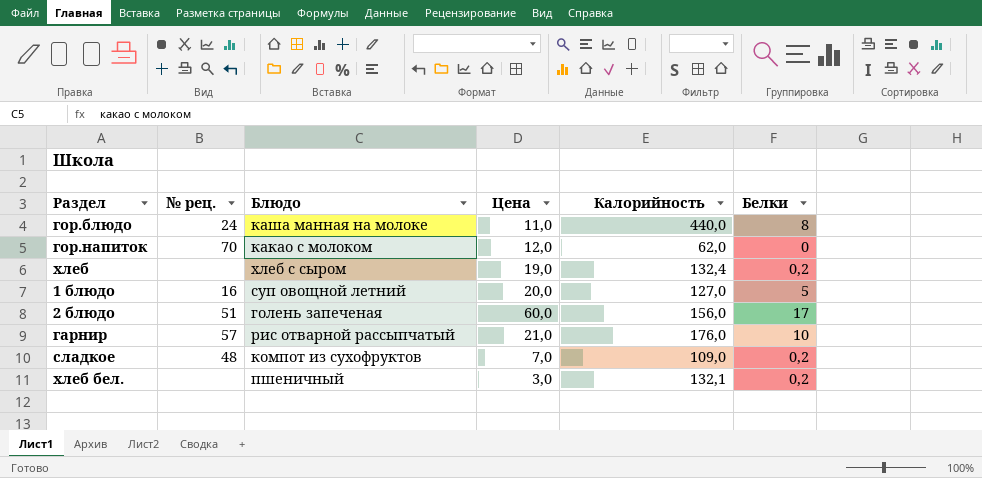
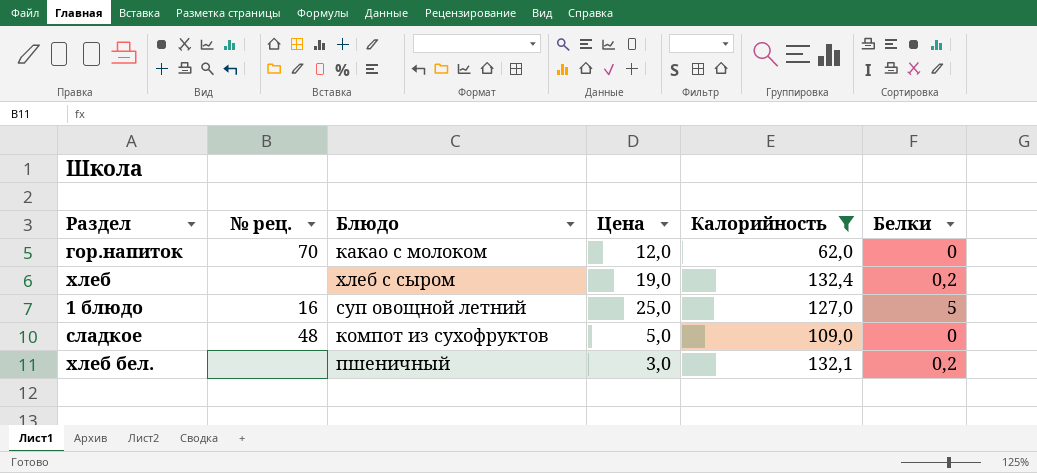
filter: none -> Калорийность <= 132,4
1 блюдо | Цена: 20,0 -> 25,0
сладкое | Цена: 7,0 -> 5,0
сладкое | Белки: 0,2 -> 0

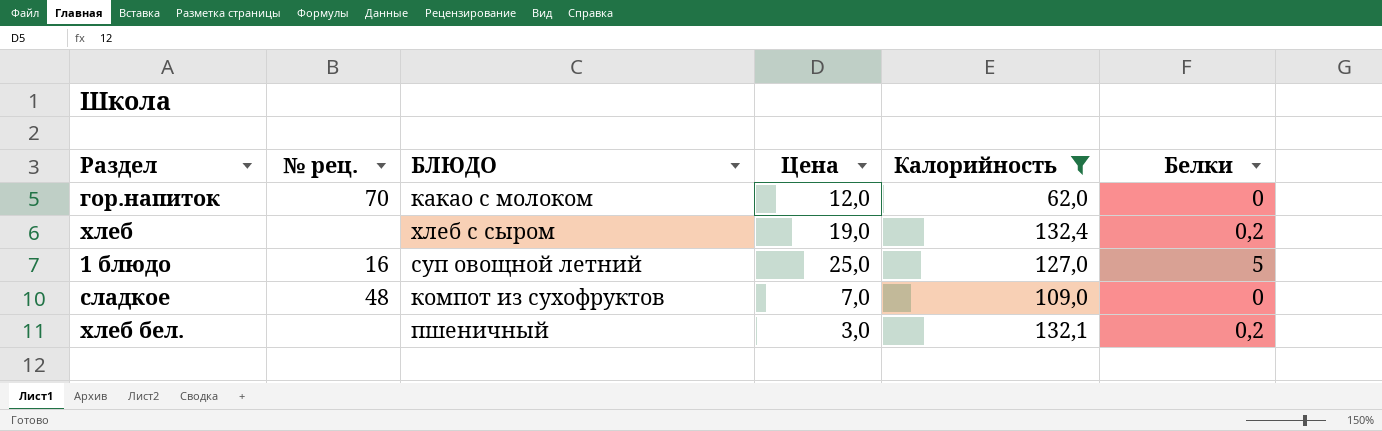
column name: Блюдо -> БЛЮДО
сладкое | Цена: 5,0 -> 7,0

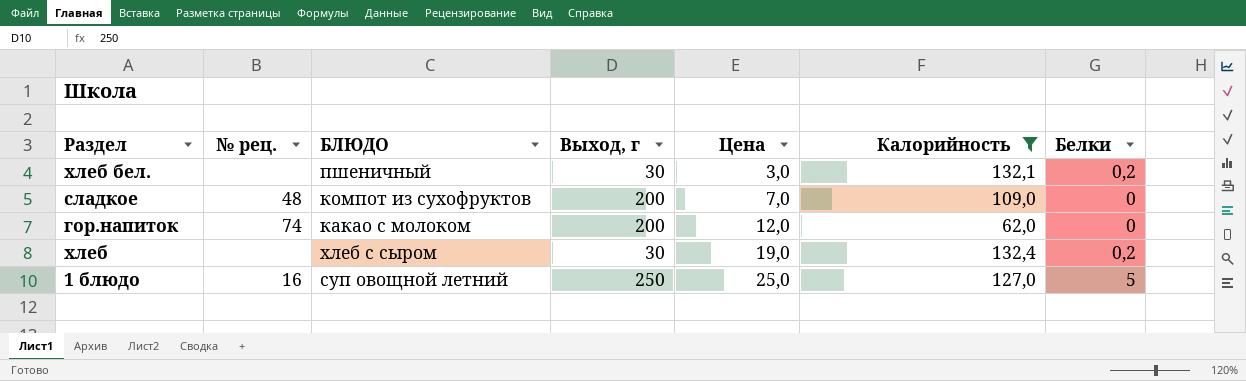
row order: none -> Цена ascending
column Выход, г | position: none -> 4
гор.напиток | № рец.: 70 -> 74

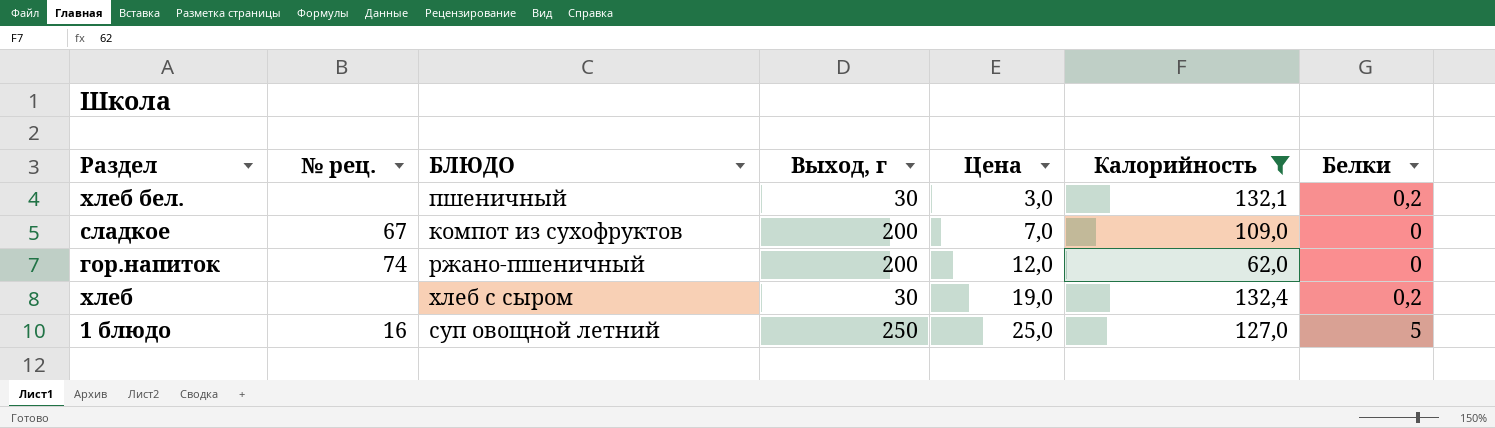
сладкое | № рец.: 48 -> 67
гор.напиток | БЛЮДО: какао с молоком -> ржано-пшеничный

